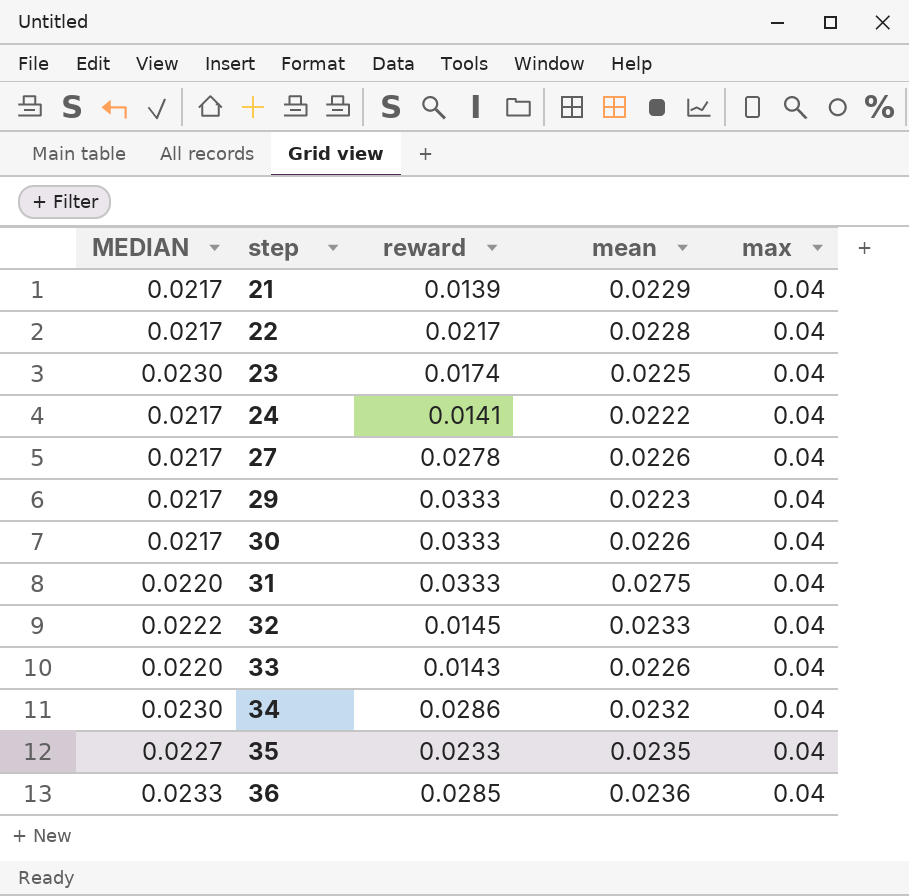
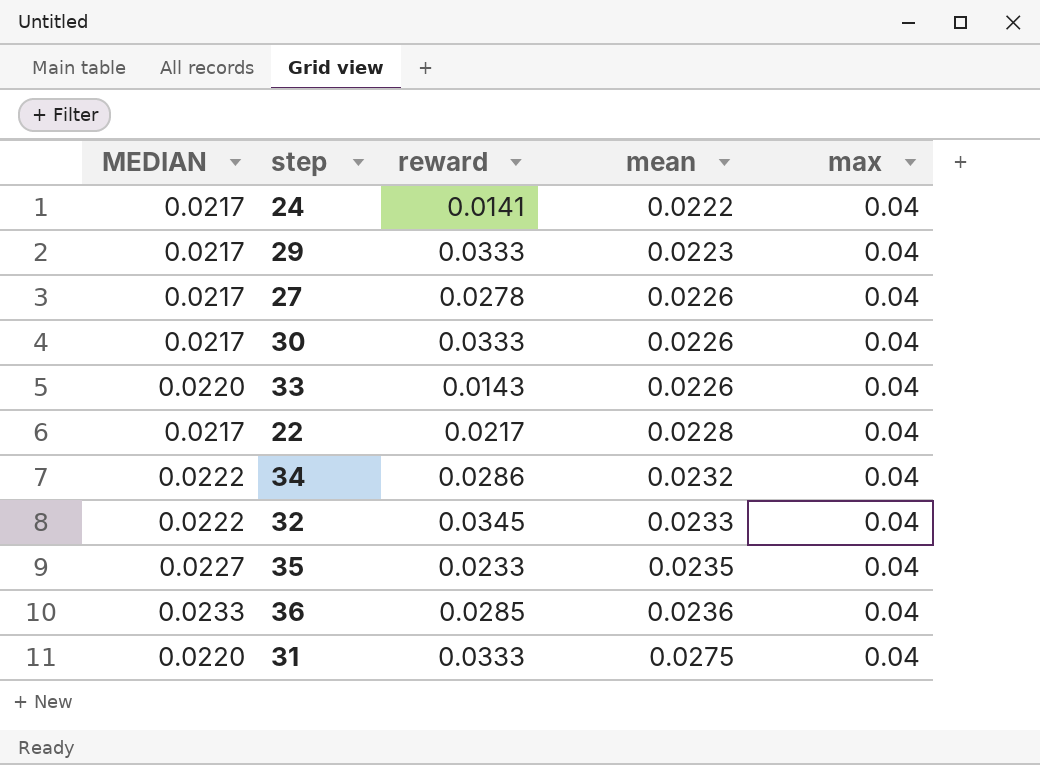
row order: step ascending -> mean ascending
row 21: 0.0217 | 0.0139 | 0.0229 | 0.04 -> none
row 23: 0.0230 | 0.0174 | 0.0225 | 0.04 -> none
34 | MEDIAN: 0.0230 -> 0.0222
32 | reward: 0.0145 -> 0.0345

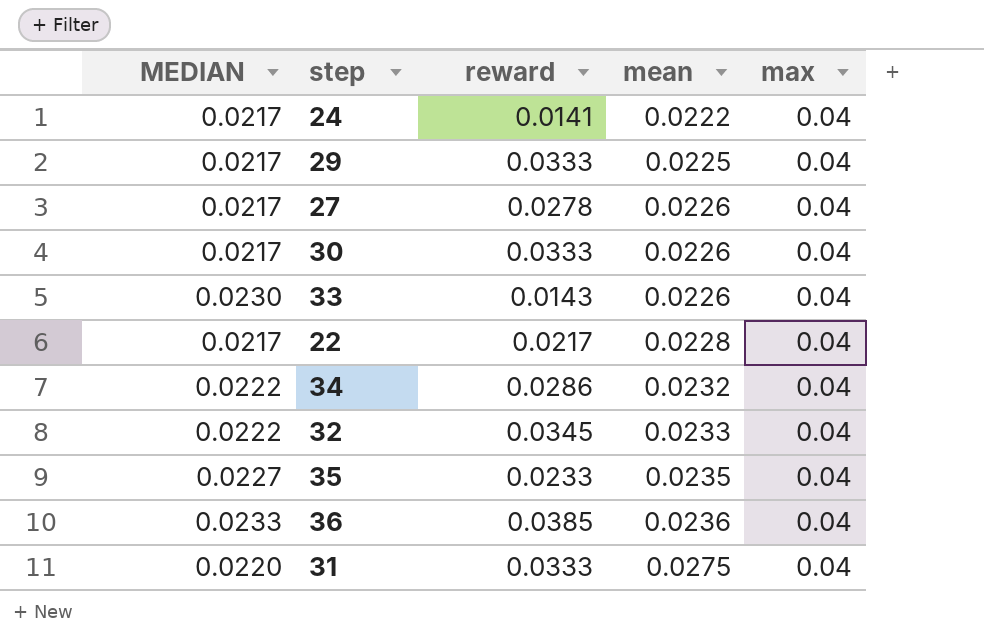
29 | mean: 0.0223 -> 0.0225
33 | MEDIAN: 0.0220 -> 0.0230
36 | reward: 0.0285 -> 0.0385

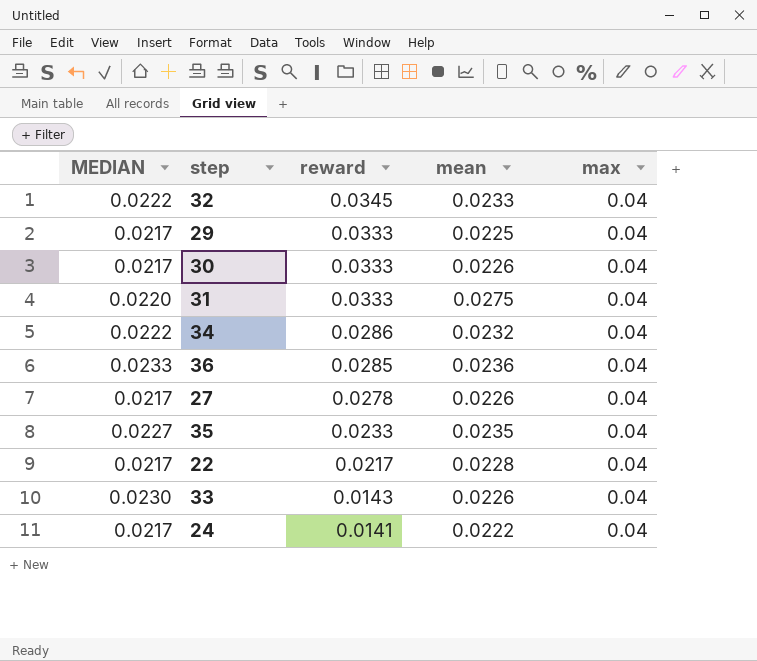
row order: mean ascending -> reward descending
36 | reward: 0.0385 -> 0.0285

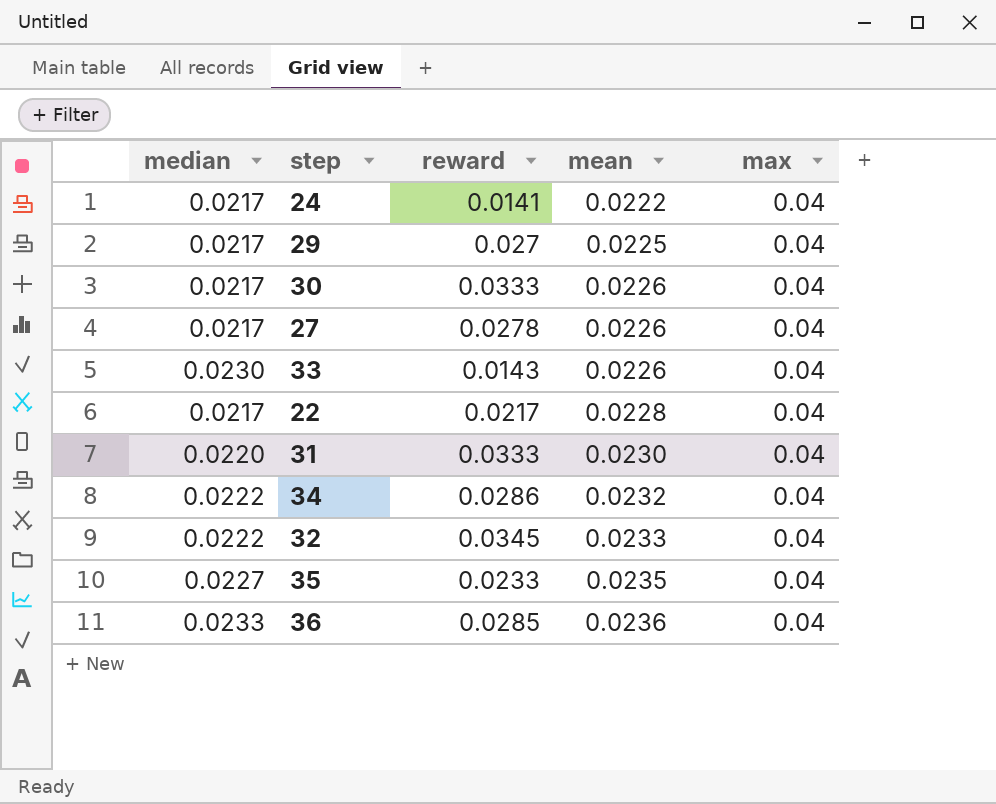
row order: reward descending -> mean ascending
column name: MEDIAN -> median
29 | reward: 0.0333 -> 0.027
31 | mean: 0.0275 -> 0.0230

